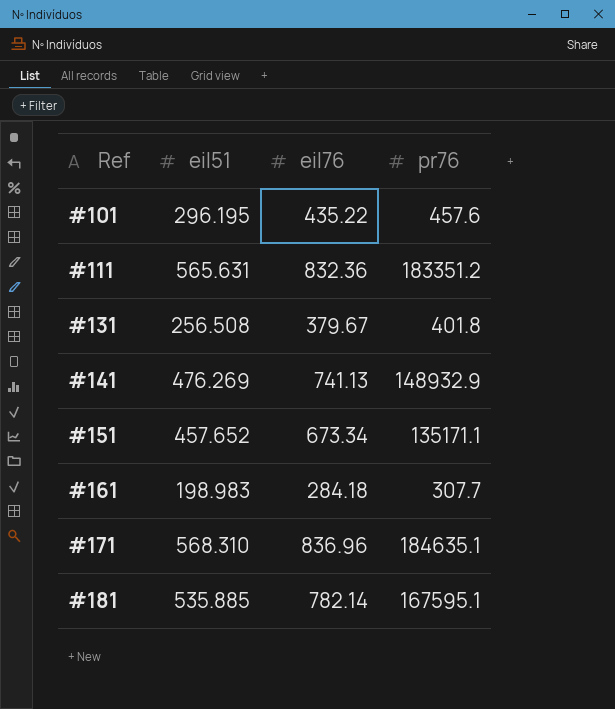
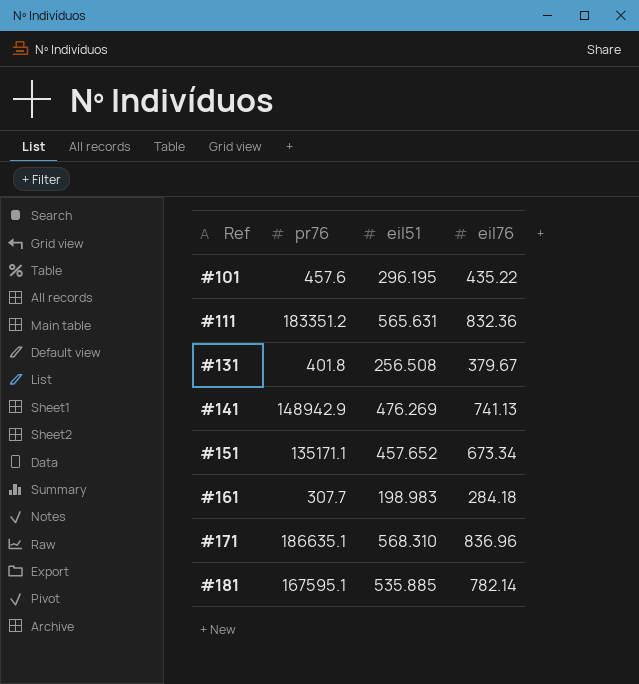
column pr76 | position: 4 -> 2
#141 | pr76: 148932.9 -> 148942.9
#171 | pr76: 184635.1 -> 186635.1

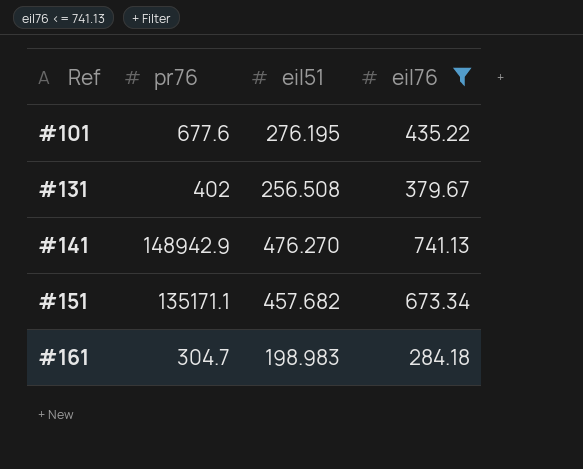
filter: none -> eil76 <= 741.13
#101 | pr76: 457.6 -> 677.6
#101 | eil51: 296.195 -> 276.195
#131 | pr76: 401.8 -> 402
#141 | eil51: 476.269 -> 476.270
#151 | eil51: 457.652 -> 457.682
#161 | pr76: 307.7 -> 304.7

